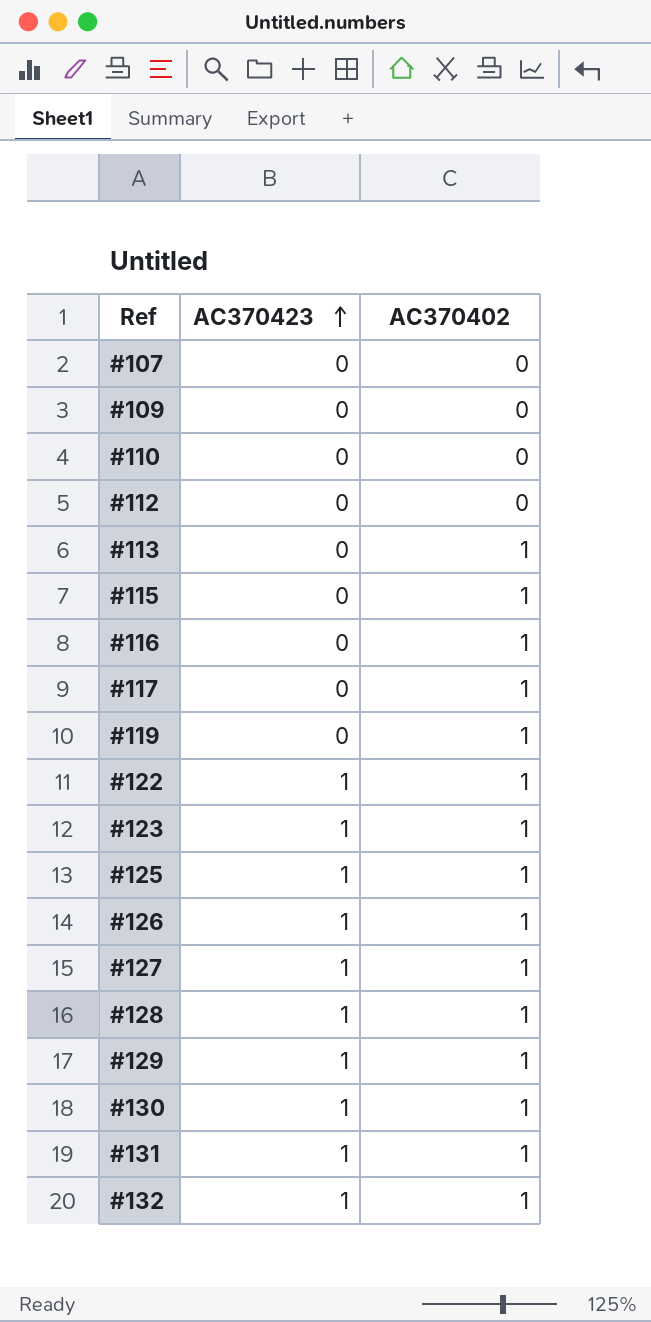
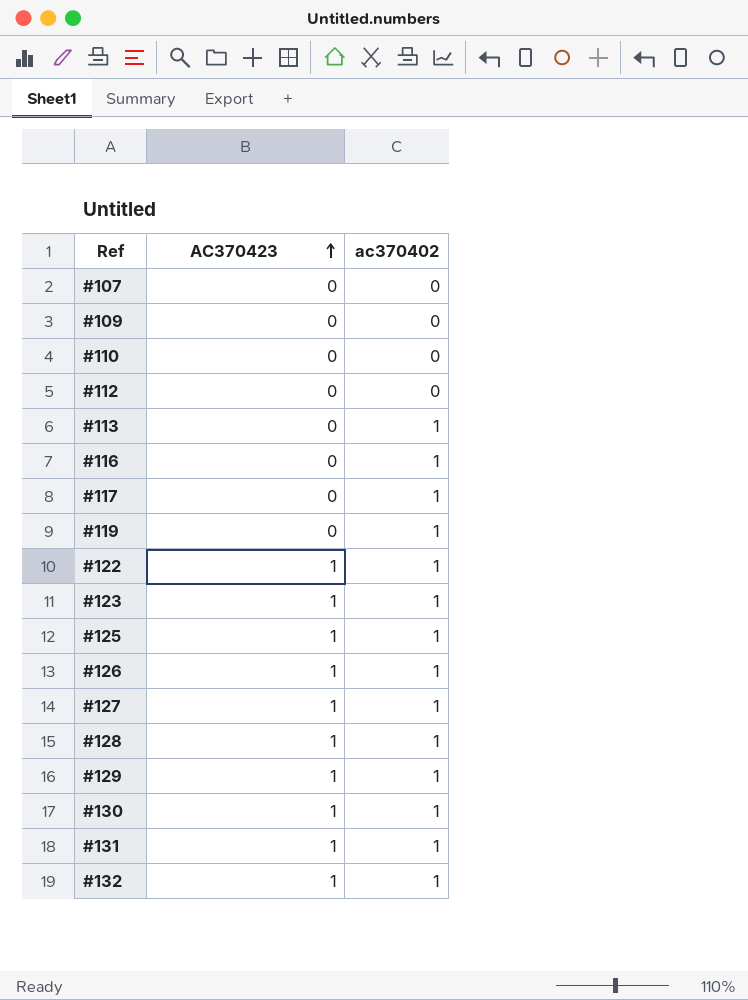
column name: AC370402 -> ac370402
row #115: 0 | 1 -> none

